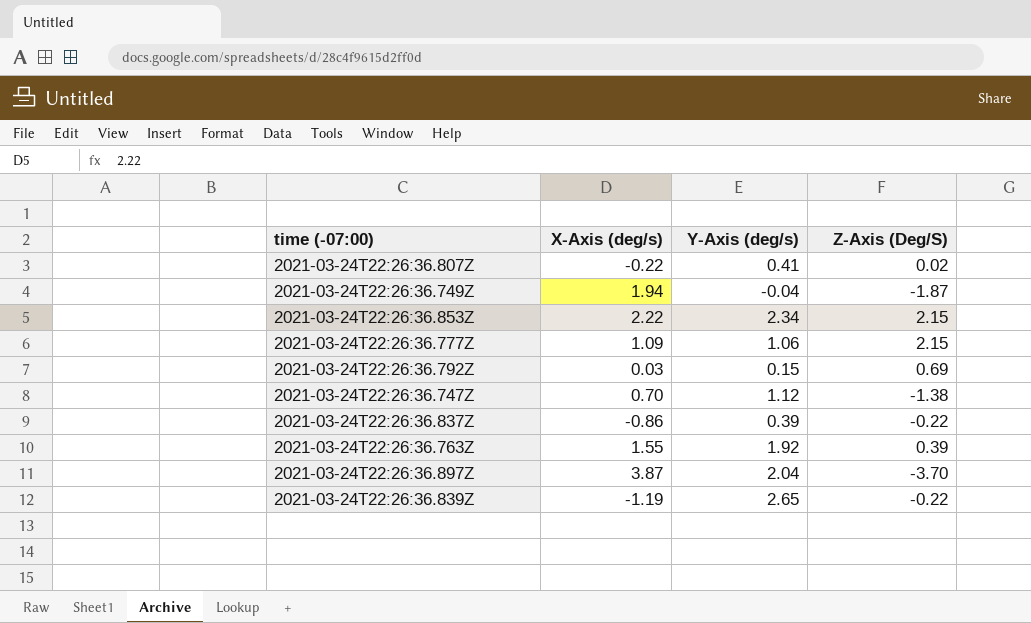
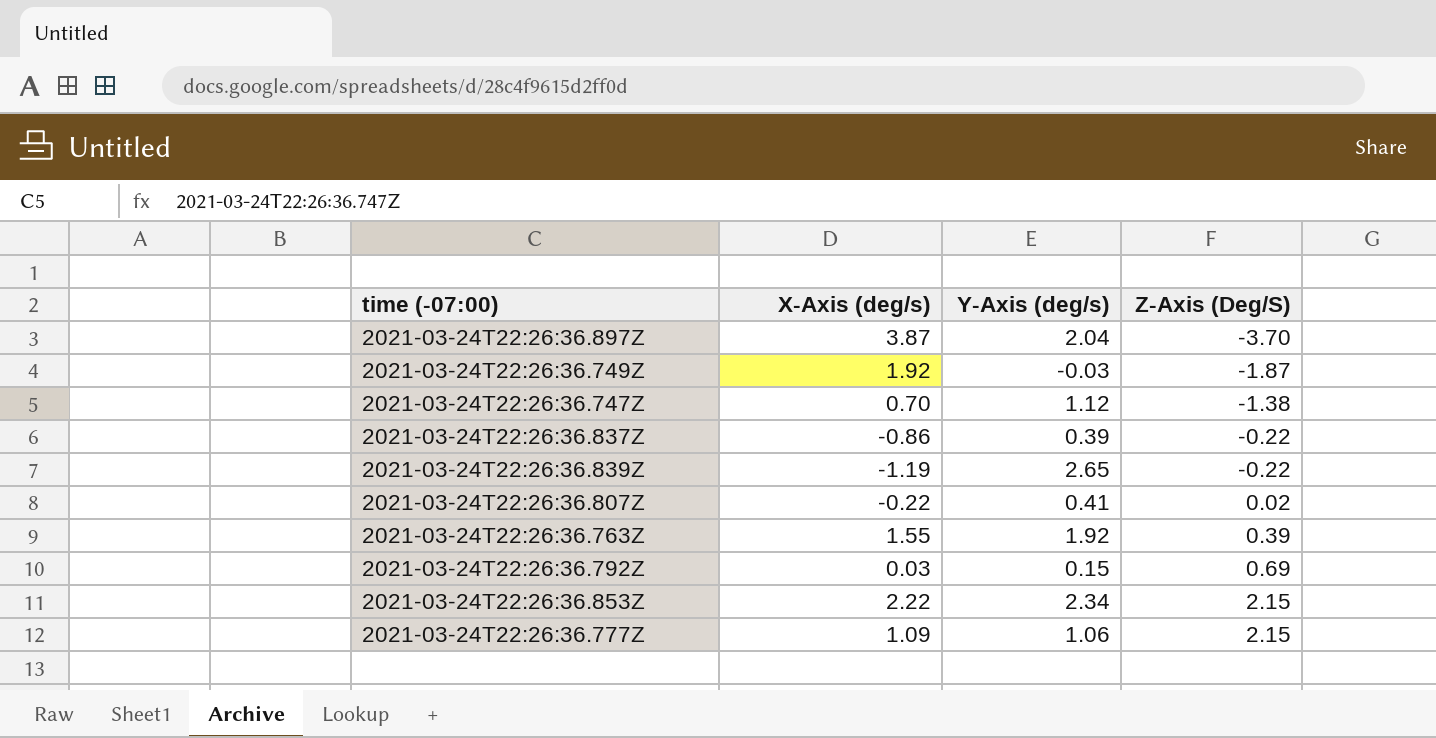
row order: none -> Z-Axis (Deg/S) ascending
2021-03-24T22:26:36.749Z | X-Axis (deg/s): 1.94 -> 1.92
2021-03-24T22:26:36.749Z | Y-Axis (deg/s): -0.04 -> -0.03

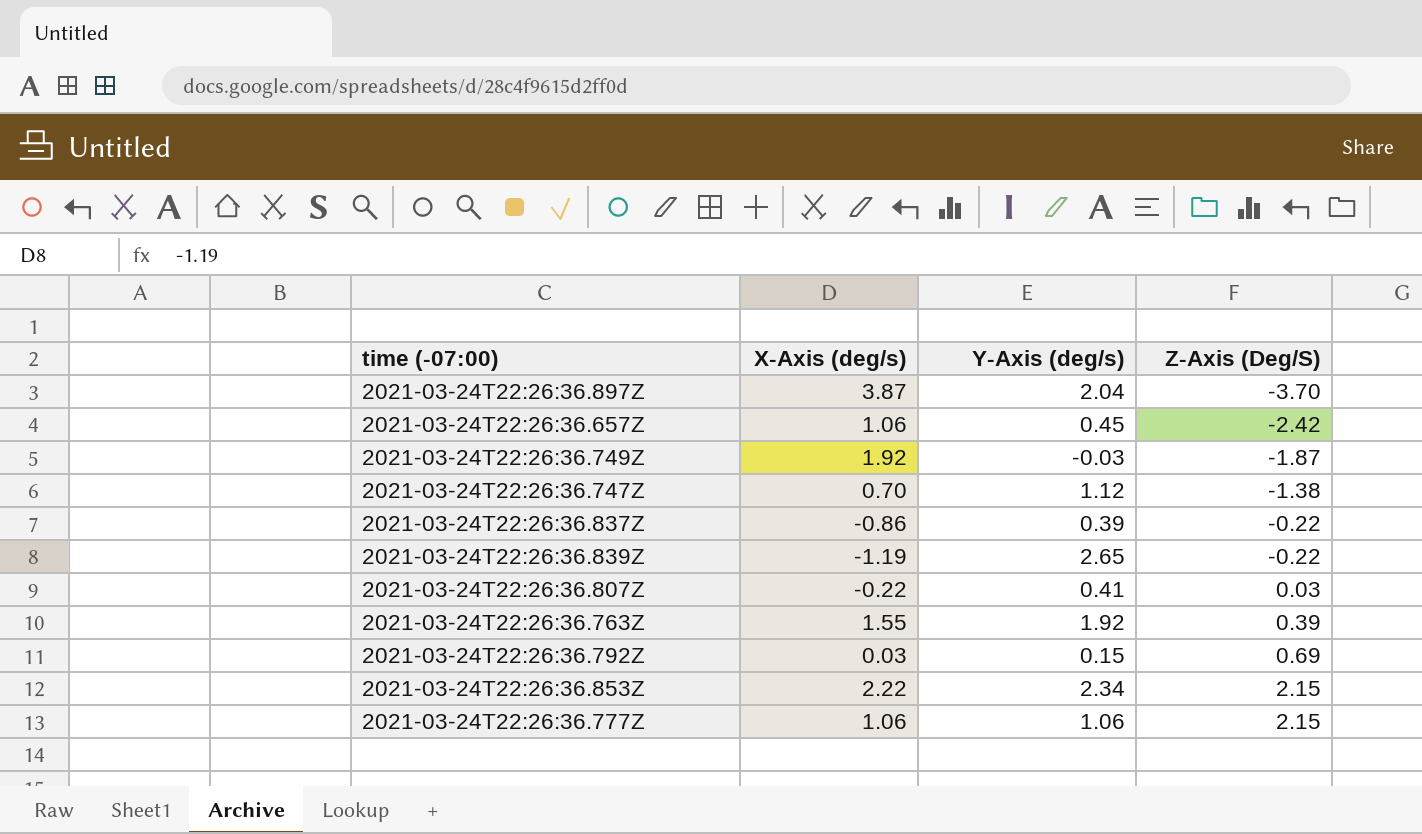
row 2021-03-24T22:26:36.657Z: none -> 1.06 | 0.45 | -2.42
2021-03-24T22:26:36.807Z | Z-Axis (Deg/S): 0.02 -> 0.03
2021-03-24T22:26:36.777Z | X-Axis (deg/s): 1.09 -> 1.06

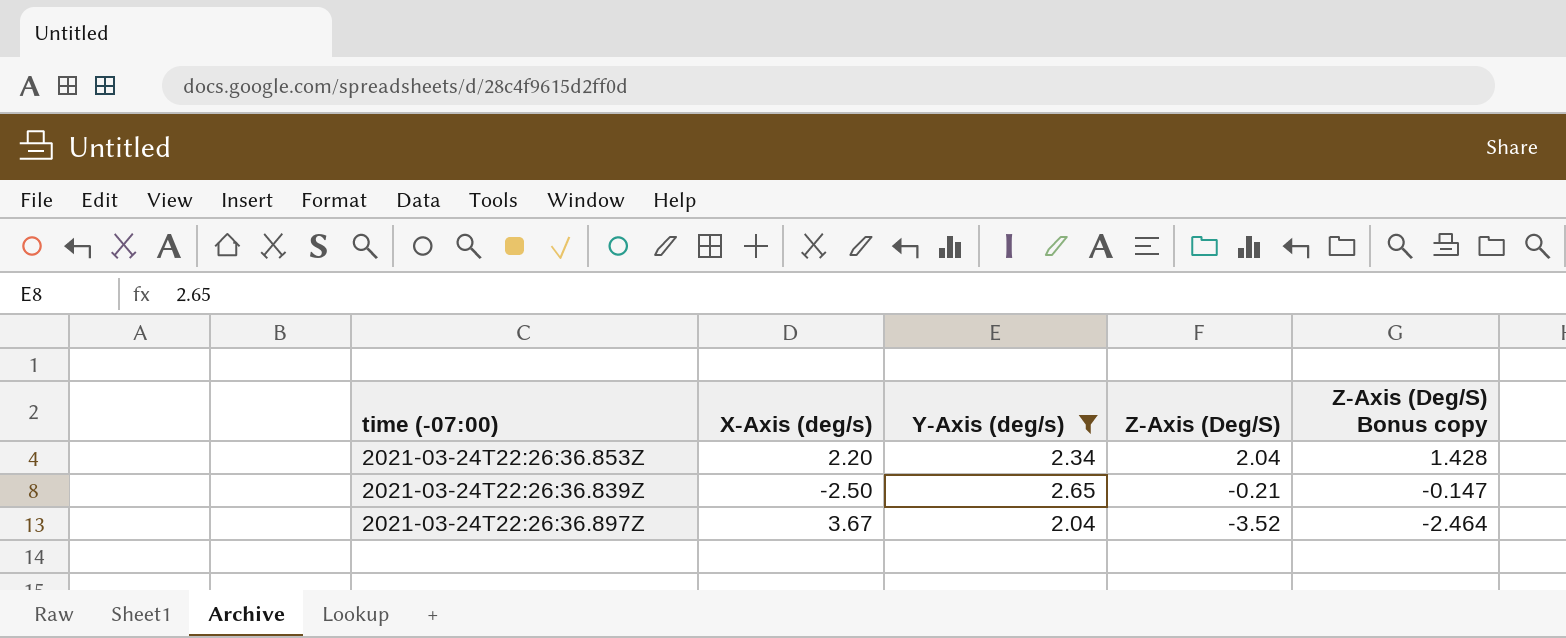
filter: none -> Y-Axis (deg/s) >= 2.04
row order: Z-Axis (Deg/S) ascending -> Z-Axis (Deg/S) descending
column Z-Axis (Deg/S) Bonus copy | formula: none -> [Z-Axis (Deg/S)] * 0.7
2021-03-24T22:26:36.853Z | X-Axis (deg/s): 2.22 -> 2.20
2021-03-24T22:26:36.853Z | Z-Axis (Deg/S): 2.15 -> 2.04
2021-03-24T22:26:36.839Z | X-Axis (deg/s): -1.19 -> -2.50
2021-03-24T22:26:36.839Z | Z-Axis (Deg/S): -0.22 -> -0.21
2021-03-24T22:26:36.897Z | X-Axis (deg/s): 3.87 -> 3.67
2021-03-24T22:26:36.897Z | Z-Axis (Deg/S): -3.70 -> -3.52

